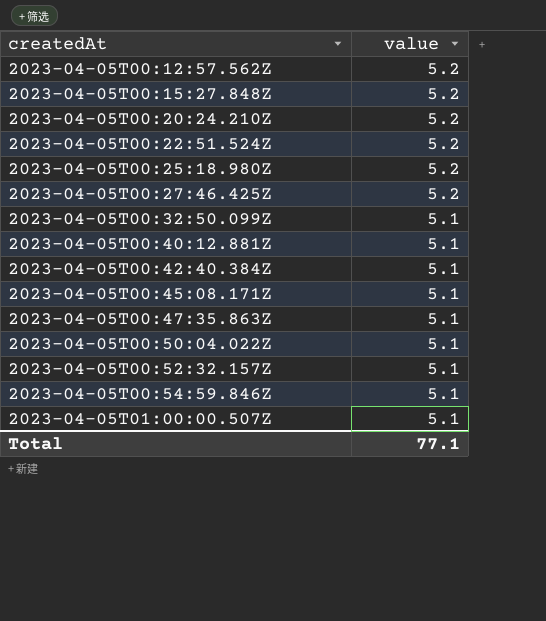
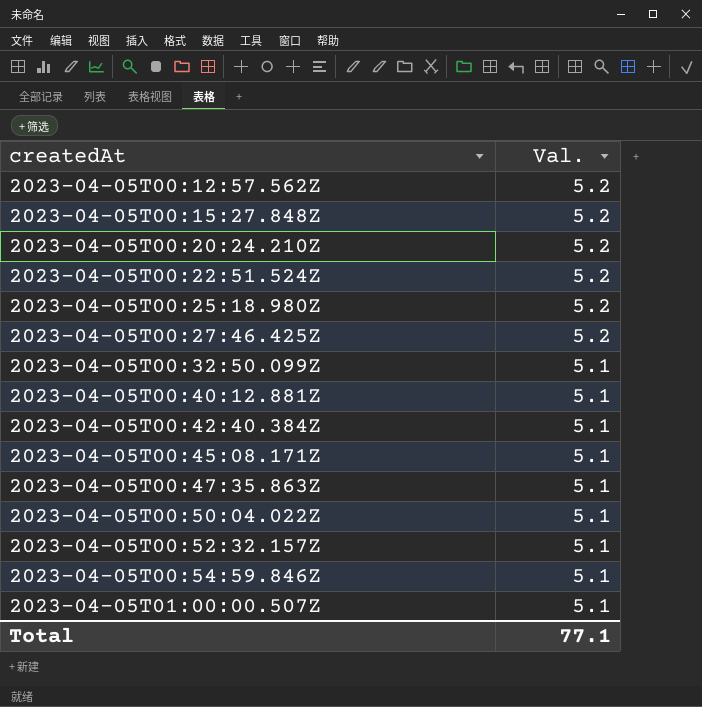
column name: value -> Val.

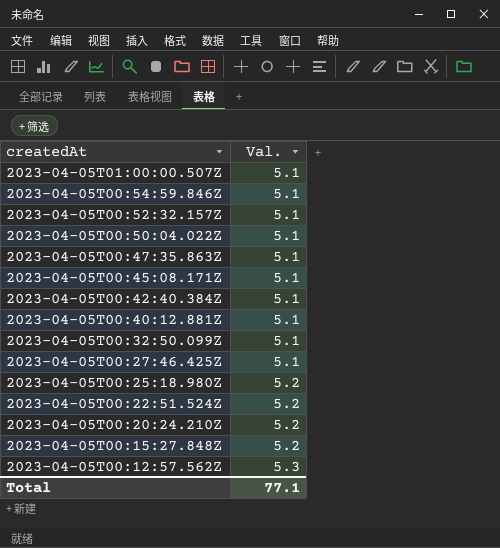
row order: createdAt ascending -> createdAt descending
2023-04-05T00:27:46.425Z | Val.: 5.2 -> 5.1
2023-04-05T00:12:57.562Z | Val.: 5.2 -> 5.3

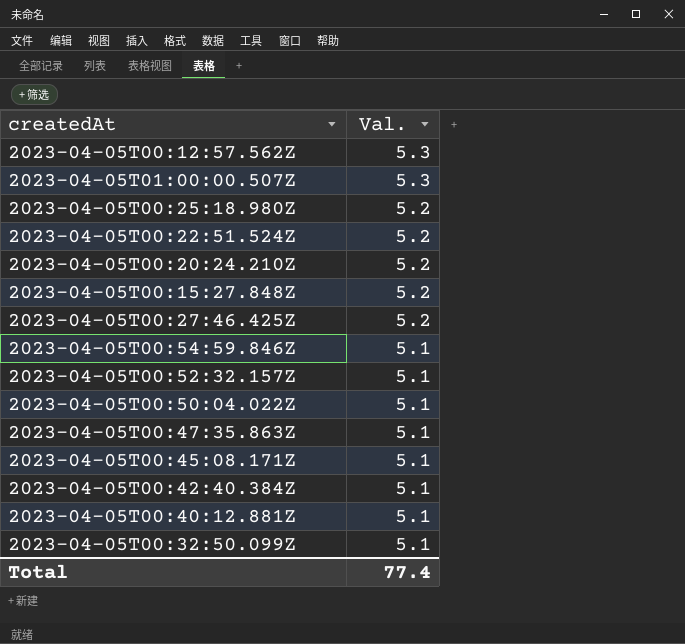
row order: createdAt descending -> Val. descending
2023-04-05T01:00:00.507Z | Val.: 5.1 -> 5.3
2023-04-05T00:27:46.425Z | Val.: 5.1 -> 5.2
Total | Val.: 77.1 -> 77.4

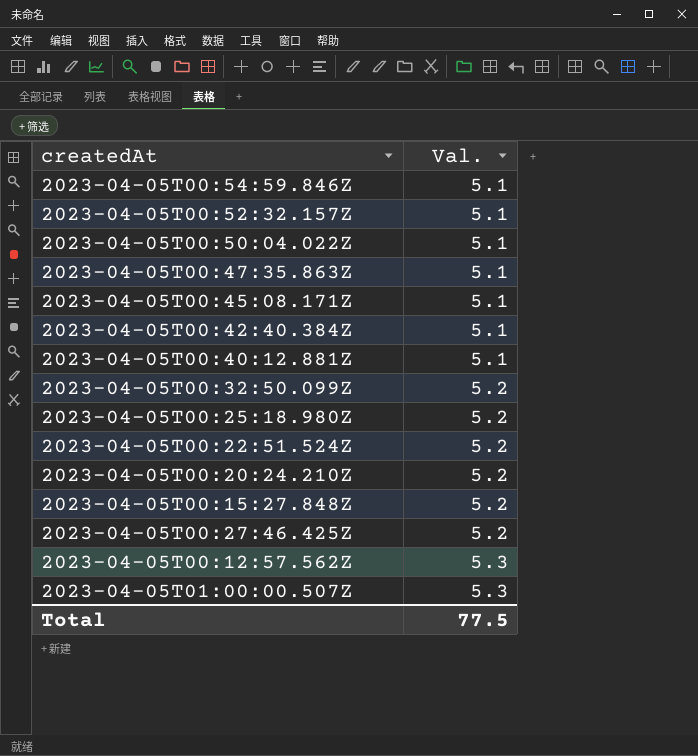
row order: Val. descending -> Val. ascending
2023-04-05T00:32:50.099Z | Val.: 5.1 -> 5.2
Total | Val.: 77.4 -> 77.5

